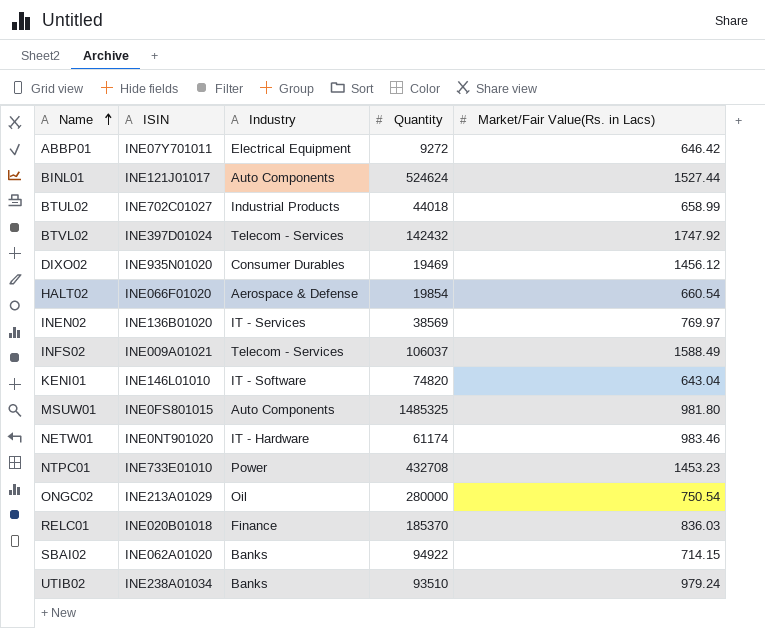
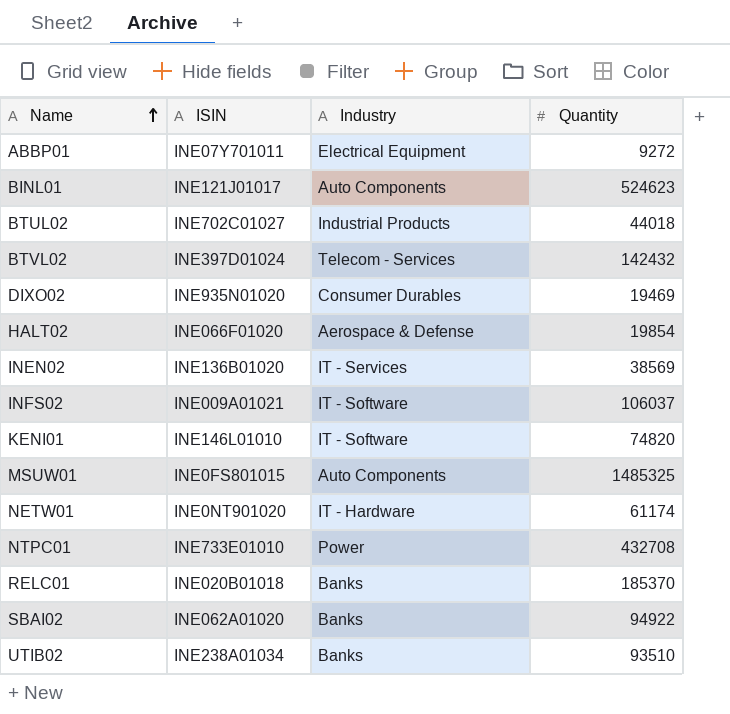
column Market/Fair Value(Rs. in Lacs) | position: 5 -> none
row ONGC02: INE213A01029 | Oil | 280000 | 750.54 -> none
BINL01 | Quantity: 524624 -> 524623
INFS02 | Industry: Telecom - Services -> IT - Software
RELC01 | Industry: Finance -> Banks

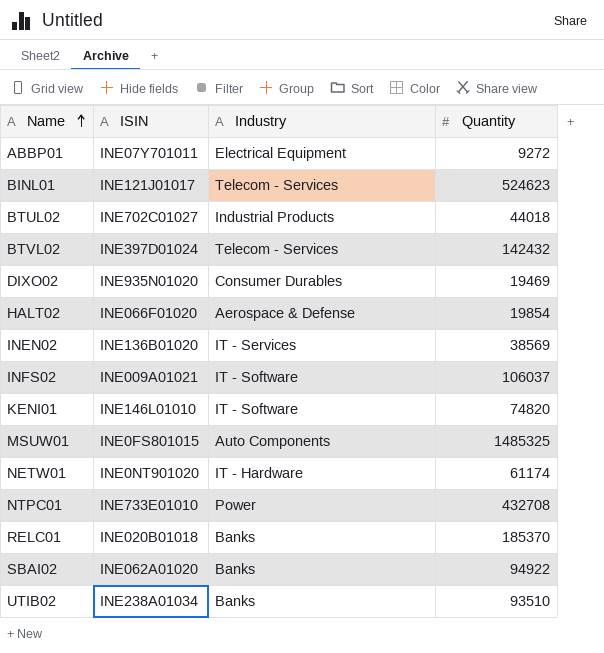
BINL01 | Industry: Auto Components -> Telecom - Services

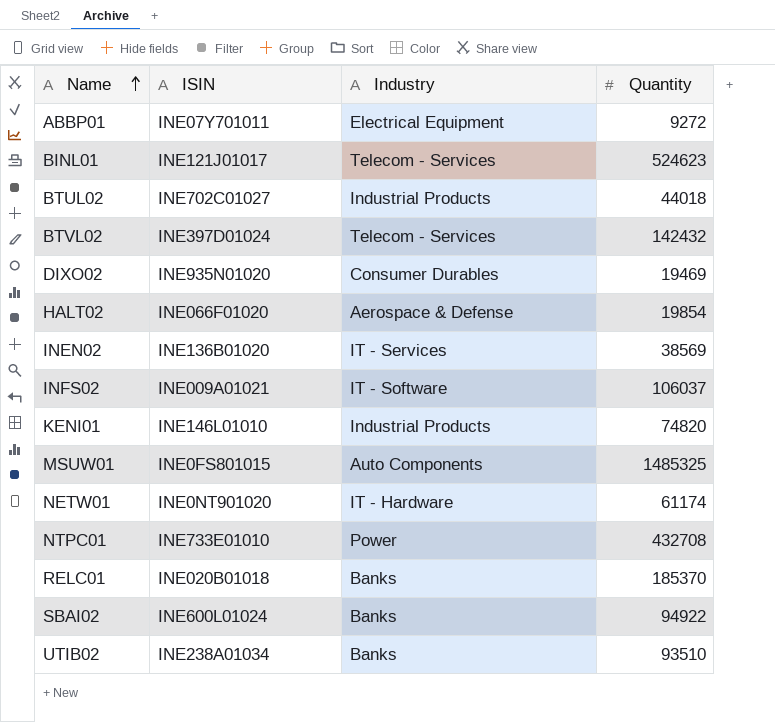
KENI01 | Industry: IT - Software -> Industrial Products
SBAI02 | ISIN: INE062A01020 -> INE600L01024

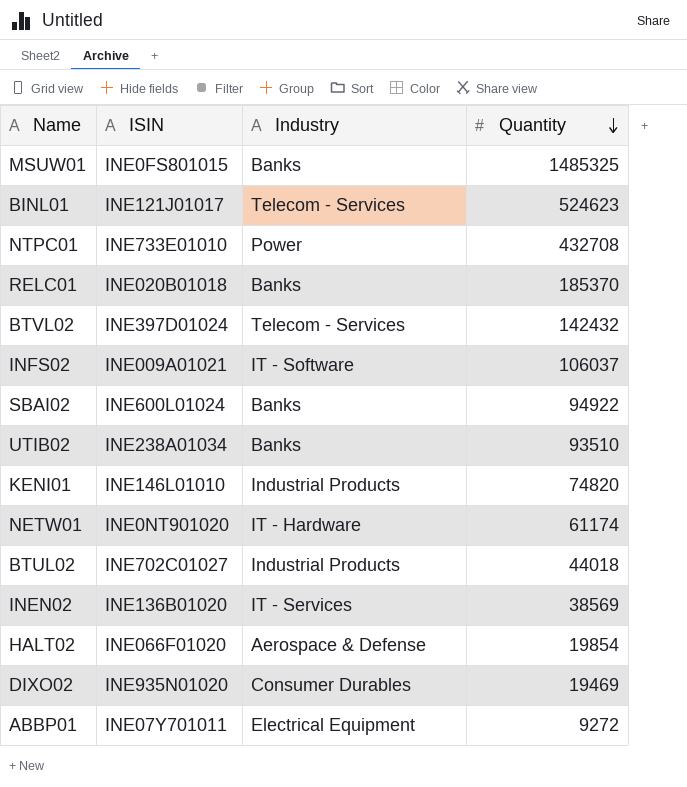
row order: Name ascending -> Quantity descending
MSUW01 | Industry: Auto Components -> Banks

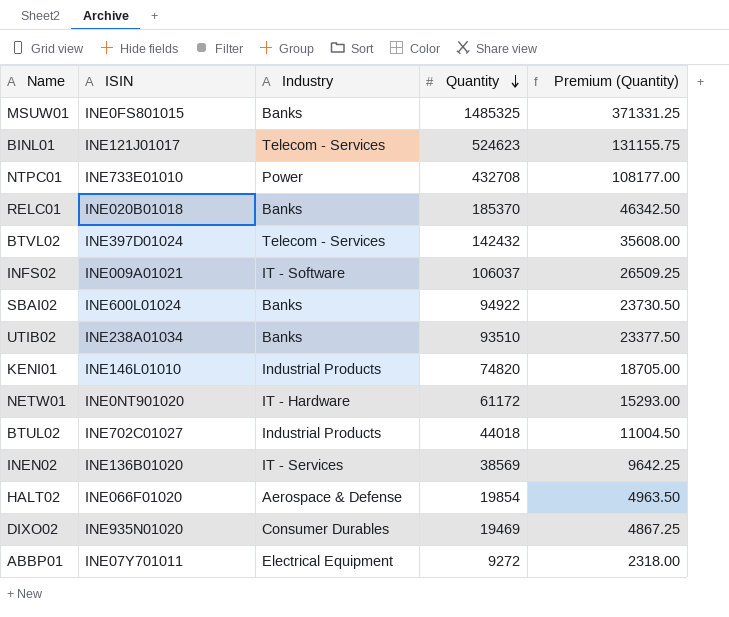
column Premium (Quantity) | formula: none -> [Quantity] * 0.25
NETW01 | Quantity: 61174 -> 61172

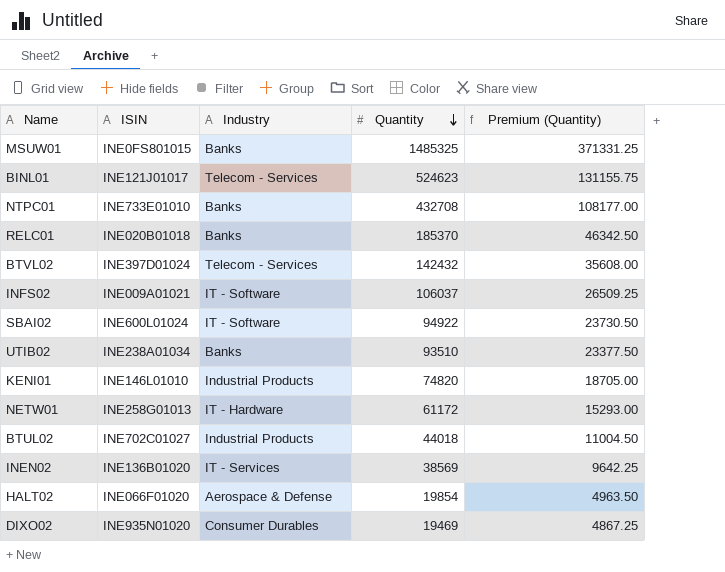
row ABBP01: INE07Y701011 | Electrical Equipment | 9272 | 2318.00 -> none
NTPC01 | Industry: Power -> Banks
SBAI02 | Industry: Banks -> IT - Software
NETW01 | ISIN: INE0NT901020 -> INE258G01013

